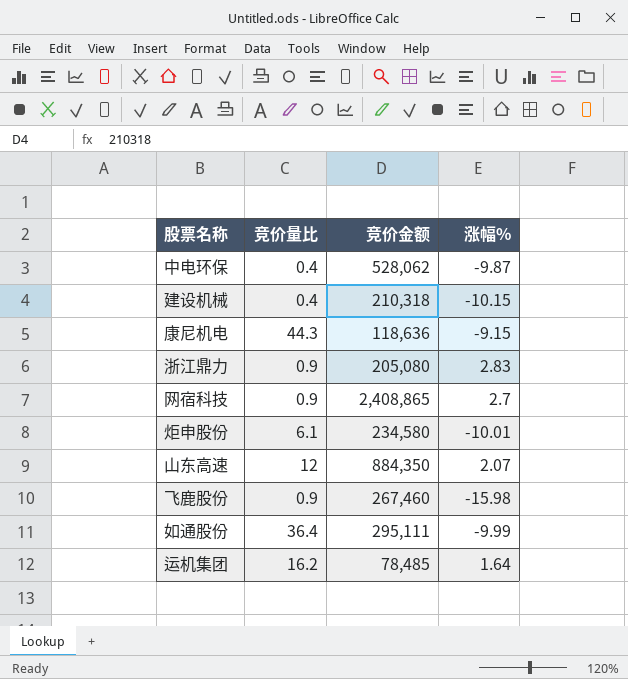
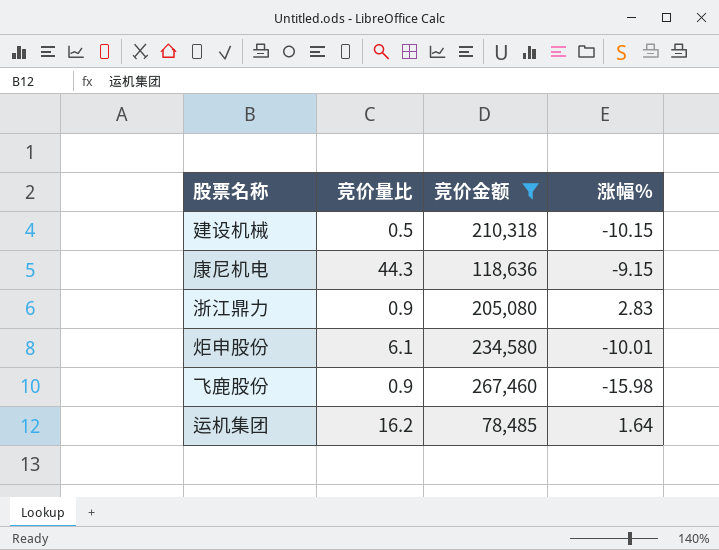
filter: none -> 竞价金额 <= 267,460
建设机械 | 竞价量比: 0.4 -> 0.5

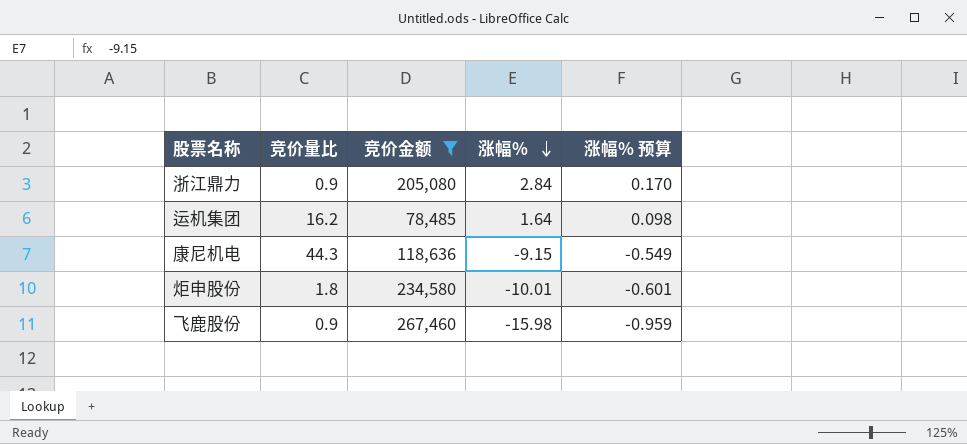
row order: none -> 涨幅% descending
column 涨幅% 预算 | formula: none -> [涨幅%] * 0.06
row 建设机械: 0.5 | 210,318 | -10.15 -> none
浙江鼎力 | 涨幅%: 2.83 -> 2.84
炬申股份 | 竞价量比: 6.1 -> 1.8

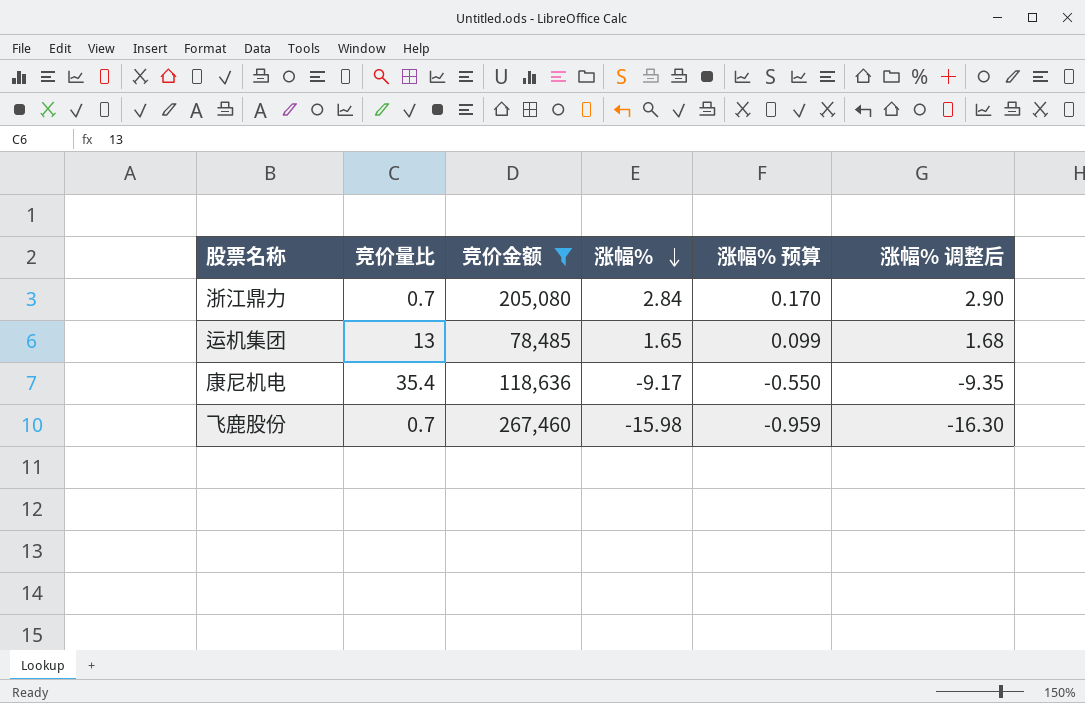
column 涨幅% 调整后 | formula: none -> [涨幅%] * 1.02
row 炬申股份: 1.8 | 234,580 | -10.01 | -0.601 -> none
浙江鼎力 | 竞价量比: 0.9 -> 0.7
运机集团 | 竞价量比: 16.2 -> 13
运机集团 | 涨幅%: 1.64 -> 1.65
运机集团 | 涨幅% 预算: 0.098 -> 0.099
康尼机电 | 竞价量比: 44.3 -> 35.4
康尼机电 | 涨幅%: -9.15 -> -9.17
康尼机电 | 涨幅% 预算: -0.549 -> -0.550
飞鹿股份 | 竞价量比: 0.9 -> 0.7

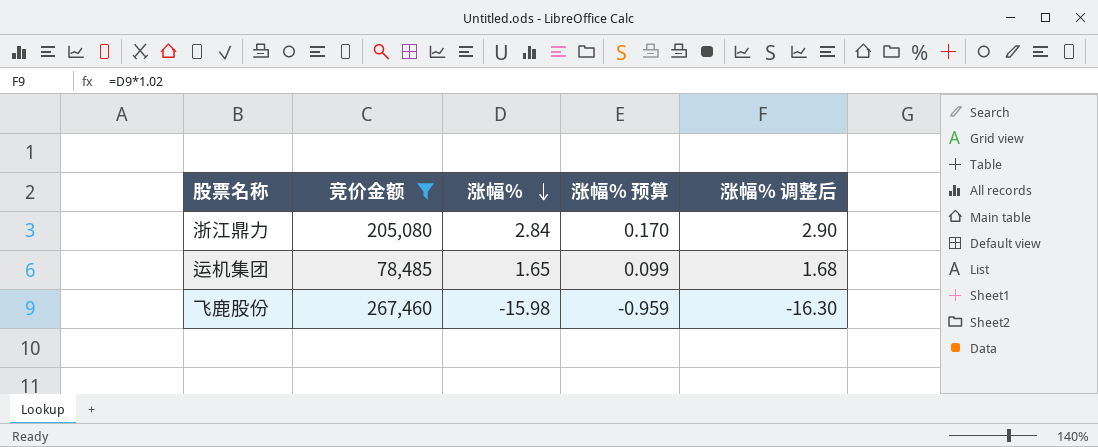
column 竞价量比 | position: 2 -> none
row 康尼机电: 35.4 | 118,636 | -9.17 | -0.550 | -9.35 -> none

